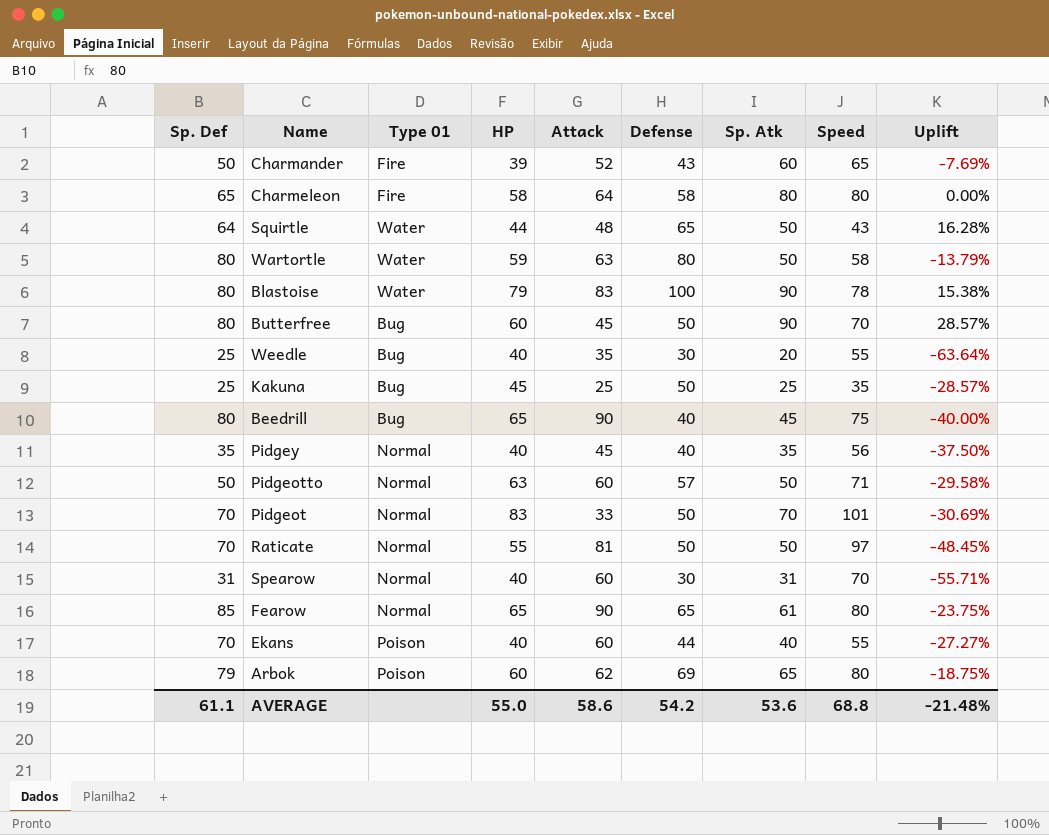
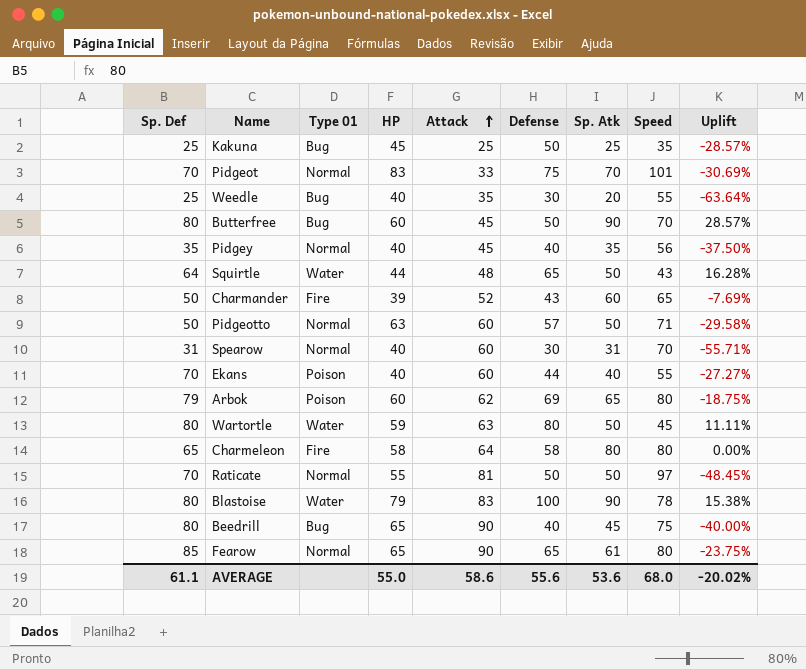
row order: none -> Attack ascending
Pidgeot | Defense: 50 -> 75
Wartortle | Speed: 58 -> 45
Wartortle | Uplift: -13.79% -> 11.11%
AVERAGE | Defense: 54.2 -> 55.6
AVERAGE | Speed: 68.8 -> 68.0
AVERAGE | Uplift: -21.48% -> -20.02%

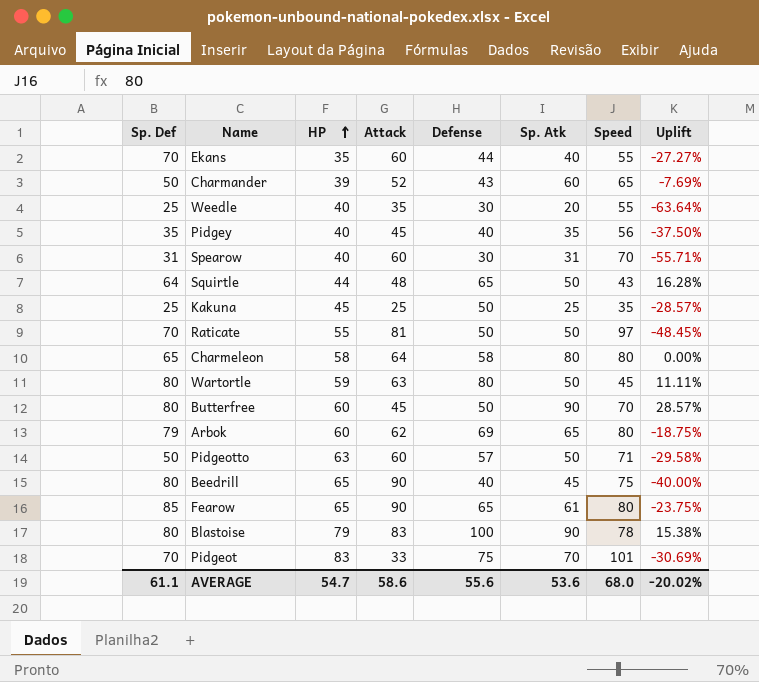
row order: Attack ascending -> HP ascending
column Type 01 | position: 3 -> none
Ekans | HP: 40 -> 35
AVERAGE | HP: 55.0 -> 54.7

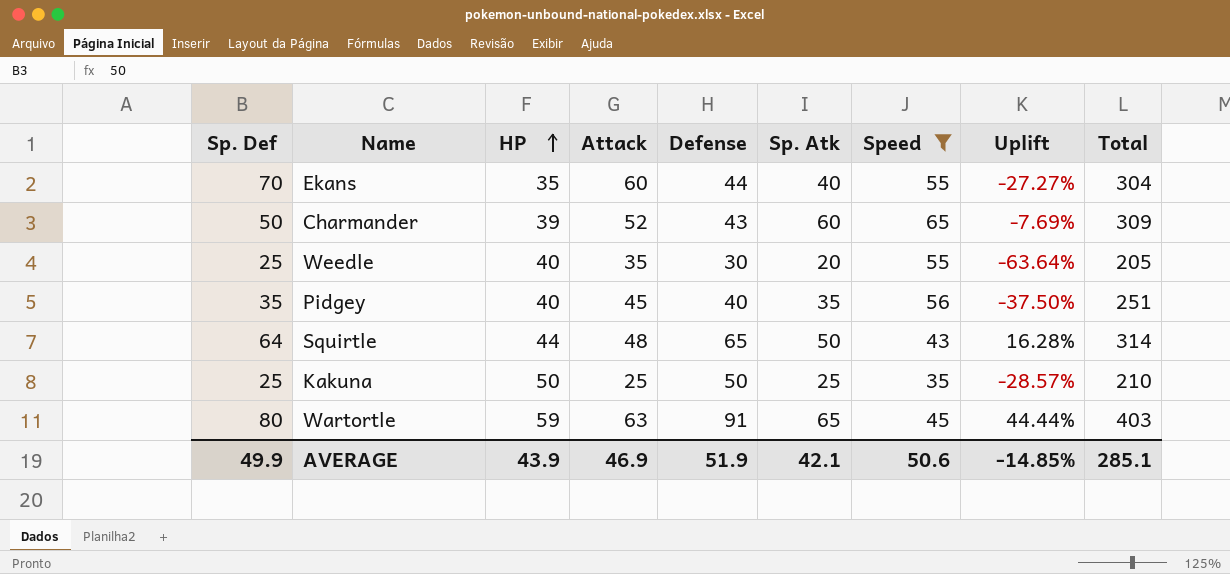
filter: none -> Speed <= 65
column Total | formula: none -> [Sp. Def] + [HP] + [Attack] + [Defense] + [Sp. Atk] + [Speed]
Kakuna | HP: 45 -> 50
Wartortle | Defense: 80 -> 91
Wartortle | Sp. Atk: 50 -> 65
Wartortle | Uplift: 11.11% -> 44.44%
AVERAGE | Sp. Def: 61.1 -> 49.9
AVERAGE | HP: 54.7 -> 43.9
AVERAGE | Attack: 58.6 -> 46.9
AVERAGE | Defense: 55.6 -> 51.9
AVERAGE | Sp. Atk: 53.6 -> 42.1
AVERAGE | Speed: 68.0 -> 50.6
AVERAGE | Uplift: -20.02% -> -14.85%

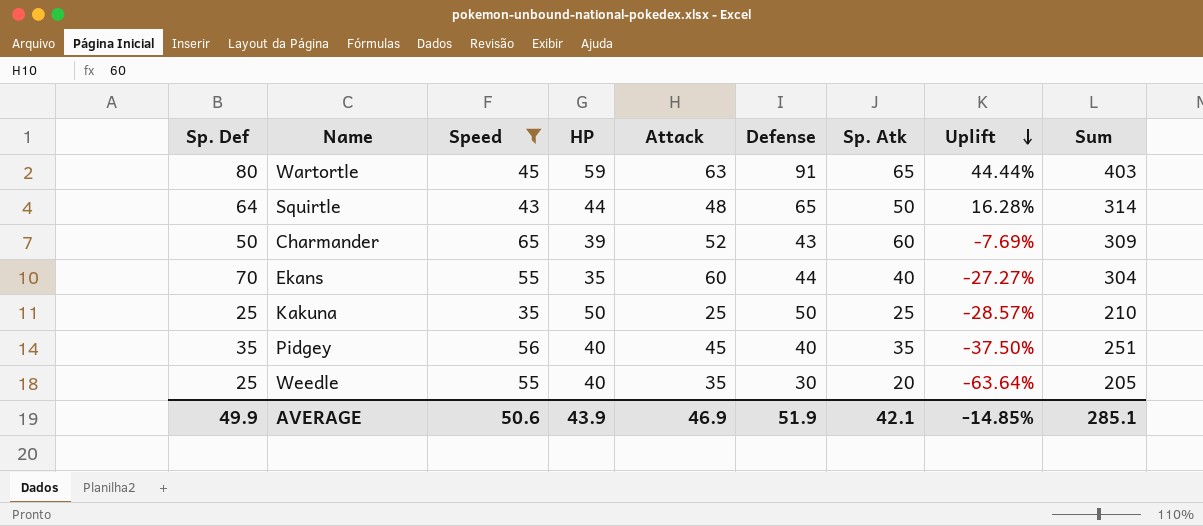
row order: HP ascending -> Uplift descending
column Speed | position: 7 -> 3
column name: Total -> Sum

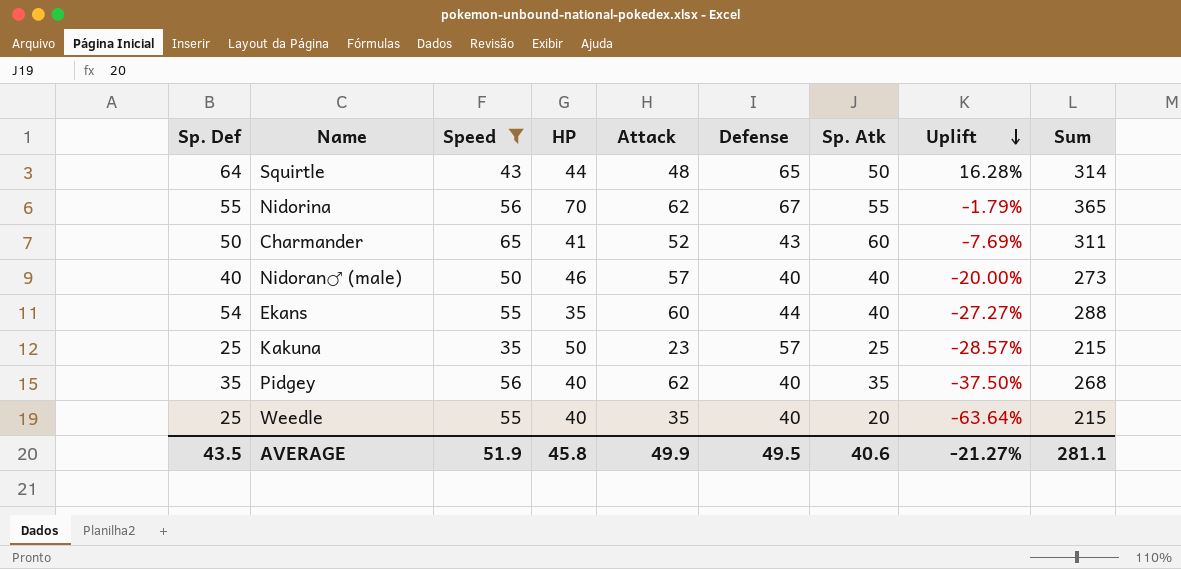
row Wartortle: 80 | 45 | 59 | 63 | 91 | 65 | 44.44% | 403 -> none
row Nidorina: none -> 55 | 56 | 70 | 62 | 67 | 55 | -1.79% | 365
Charmander | HP: 39 -> 41
Charmander | Sum: 309 -> 311
row Nidoran♂ (male): none -> 40 | 50 | 46 | 57 | 40 | 40 | -20.00% | 273
Ekans | Sp. Def: 70 -> 54
Ekans | Sum: 304 -> 288
Kakuna | Attack: 25 -> 23
Kakuna | Defense: 50 -> 57
Kakuna | Sum: 210 -> 215
Pidgey | Attack: 45 -> 62
Pidgey | Sum: 251 -> 268
Weedle | Defense: 30 -> 40
Weedle | Sum: 205 -> 215
AVERAGE | Sp. Def: 49.9 -> 43.5
AVERAGE | Speed: 50.6 -> 51.9
AVERAGE | HP: 43.9 -> 45.8
AVERAGE | Attack: 46.9 -> 49.9
AVERAGE | Defense: 51.9 -> 49.5
AVERAGE | Sp. Atk: 42.1 -> 40.6
AVERAGE | Uplift: -14.85% -> -21.27%
AVERAGE | Sum: 285.1 -> 281.1

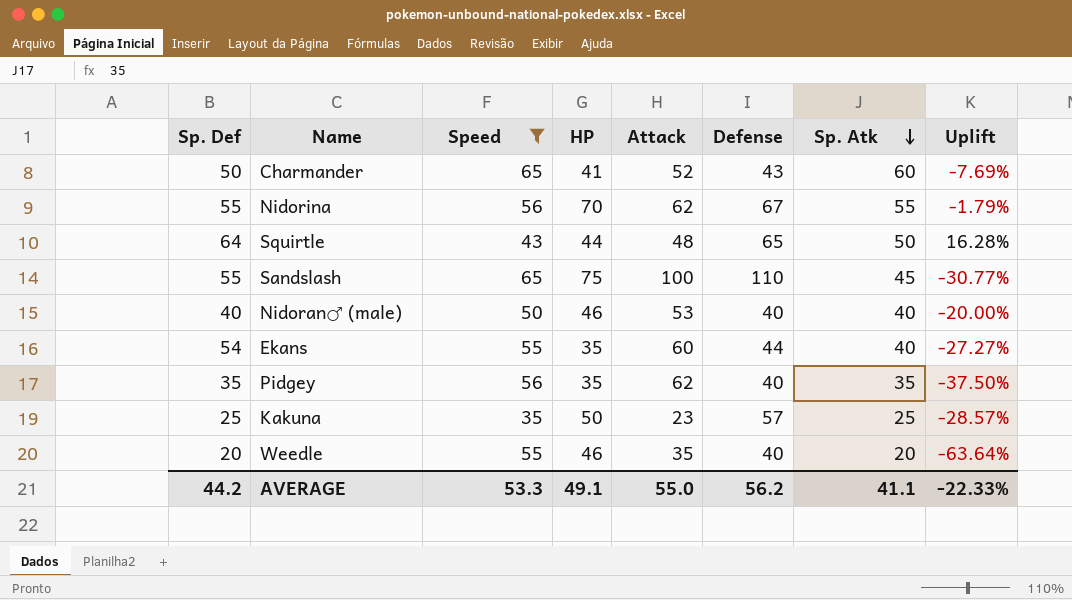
row order: Uplift descending -> Sp. Atk descending
column Sum | formula: [Sp. Def] + [Speed] + [HP] + [Attack] + [Defense] + [Sp. Atk] -> none
row Sandslash: none -> 55 | 65 | 75 | 100 | 110 | 45 | -30.77%
Nidoran♂ (male) | Attack: 57 -> 53
Pidgey | HP: 40 -> 35
Weedle | Sp. Def: 25 -> 20
Weedle | HP: 40 -> 46
AVERAGE | Sp. Def: 43.5 -> 44.2
AVERAGE | Speed: 51.9 -> 53.3
AVERAGE | HP: 45.8 -> 49.1
AVERAGE | Attack: 49.9 -> 55.0
AVERAGE | Defense: 49.5 -> 56.2
AVERAGE | Sp. Atk: 40.6 -> 41.1
AVERAGE | Uplift: -21.27% -> -22.33%

